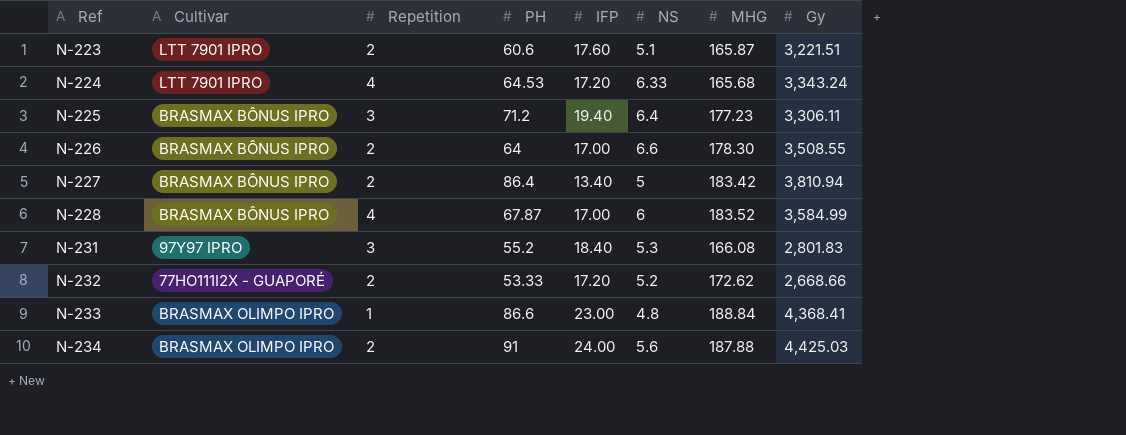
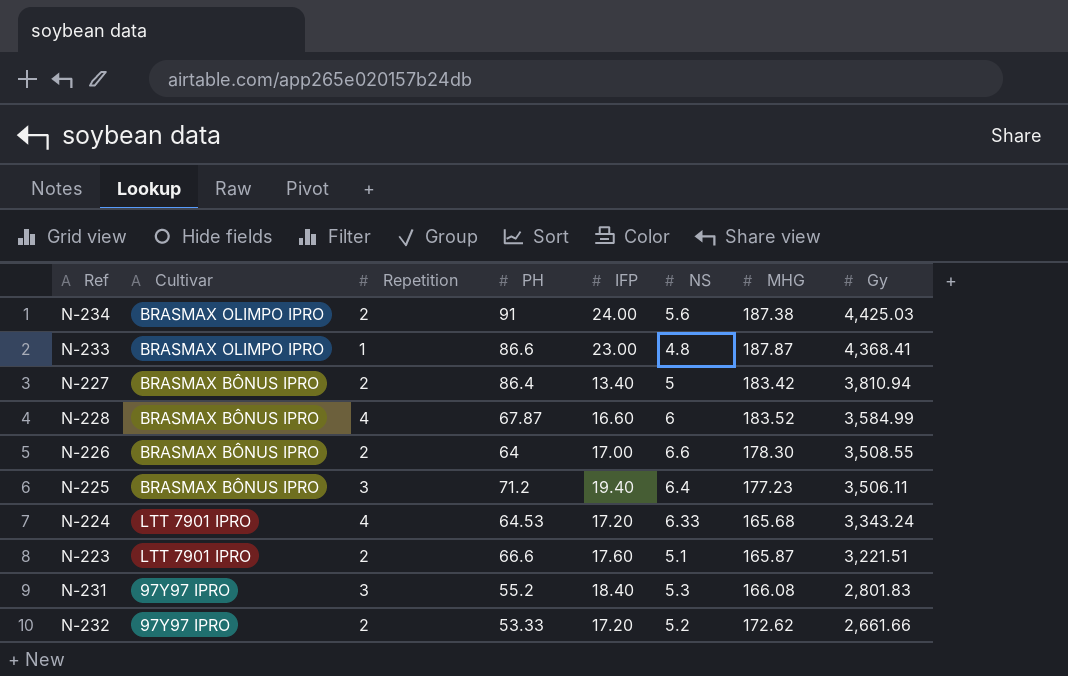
row order: Ref ascending -> Gy descending
N-234 | MHG: 187.88 -> 187.38
N-233 | MHG: 188.84 -> 187.87
N-228 | IFP: 17.00 -> 16.60
N-225 | Gy: 3,306.11 -> 3,506.11
N-223 | PH: 60.6 -> 66.6
N-232 | Cultivar: 77HO111I2X - GUAPORÉ -> 97Y97 IPRO
N-232 | Gy: 2,668.66 -> 2,661.66

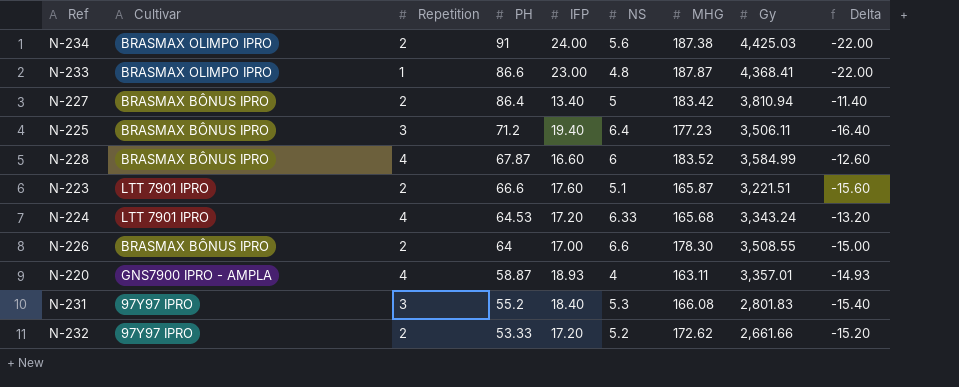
row order: Gy descending -> PH descending
column Delta | formula: none -> [Repetition] - [IFP]
row N-220: none -> GNS7900 IPRO - AMPLA | 4 | 58.87 | 18.93 | 4 | 163.11 | 3,357.01 | -14.93

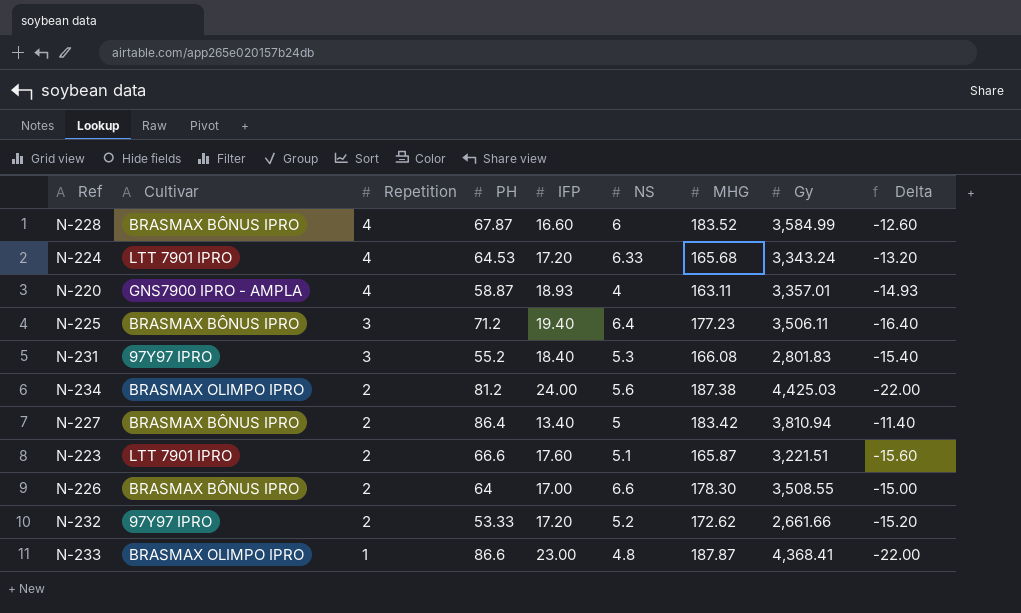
row order: PH descending -> Repetition descending
N-234 | PH: 91 -> 81.2

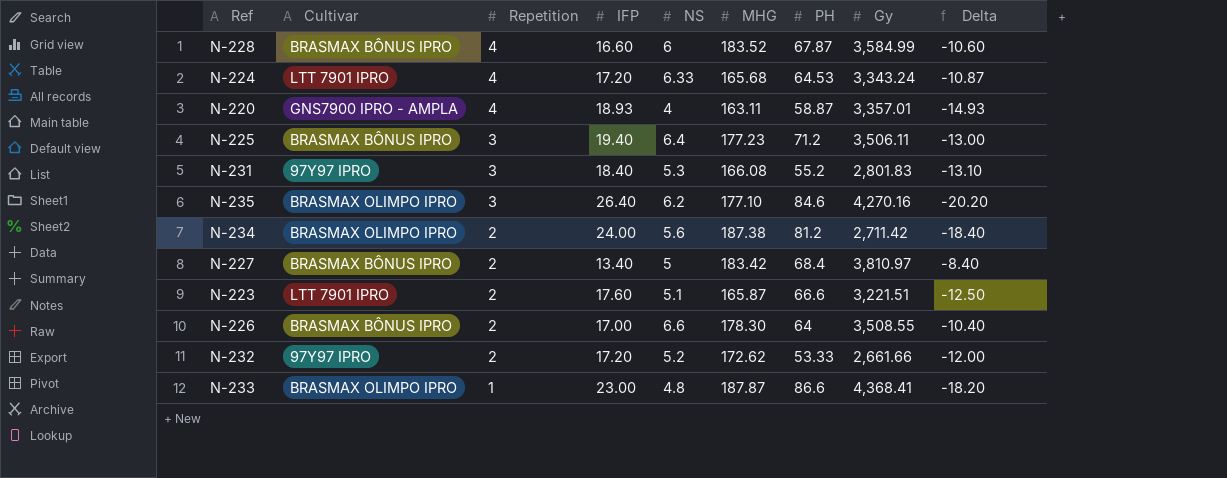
column PH | position: 4 -> 7
column Delta | formula: [Repetition] - [IFP] -> [NS] - [IFP]
row N-235: none -> BRASMAX OLIMPO IPRO | 3 | 26.40 | 6.2 | 177.10 | 84.6 | 4,270.16 | -20.20
N-234 | Gy: 4,425.03 -> 2,711.42
N-227 | PH: 86.4 -> 68.4
N-227 | Gy: 3,810.94 -> 3,810.97

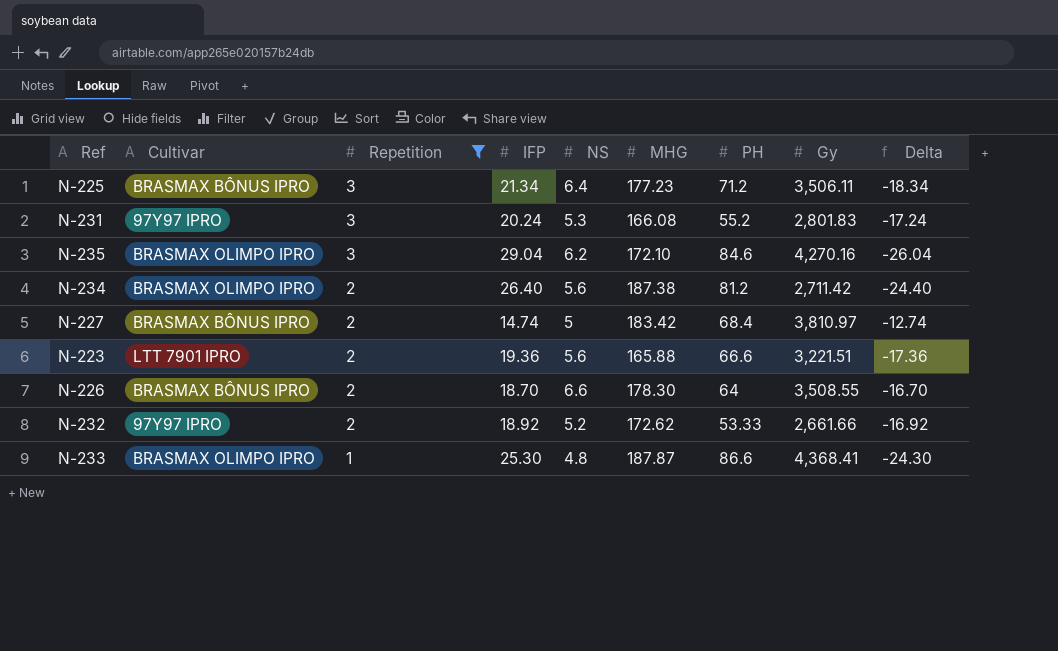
filter: none -> Repetition != 4
column Delta | formula: [NS] - [IFP] -> [Repetition] - [IFP]
N-225 | IFP: 19.40 -> 21.34
N-231 | IFP: 18.40 -> 20.24
N-235 | IFP: 26.40 -> 29.04
N-235 | MHG: 177.10 -> 172.10
N-234 | IFP: 24.00 -> 26.40
N-227 | IFP: 13.40 -> 14.74
N-223 | IFP: 17.60 -> 19.36
N-223 | NS: 5.1 -> 5.6
N-223 | MHG: 165.87 -> 165.88
N-226 | IFP: 17.00 -> 18.70
N-232 | IFP: 17.20 -> 18.92
N-233 | IFP: 23.00 -> 25.30

